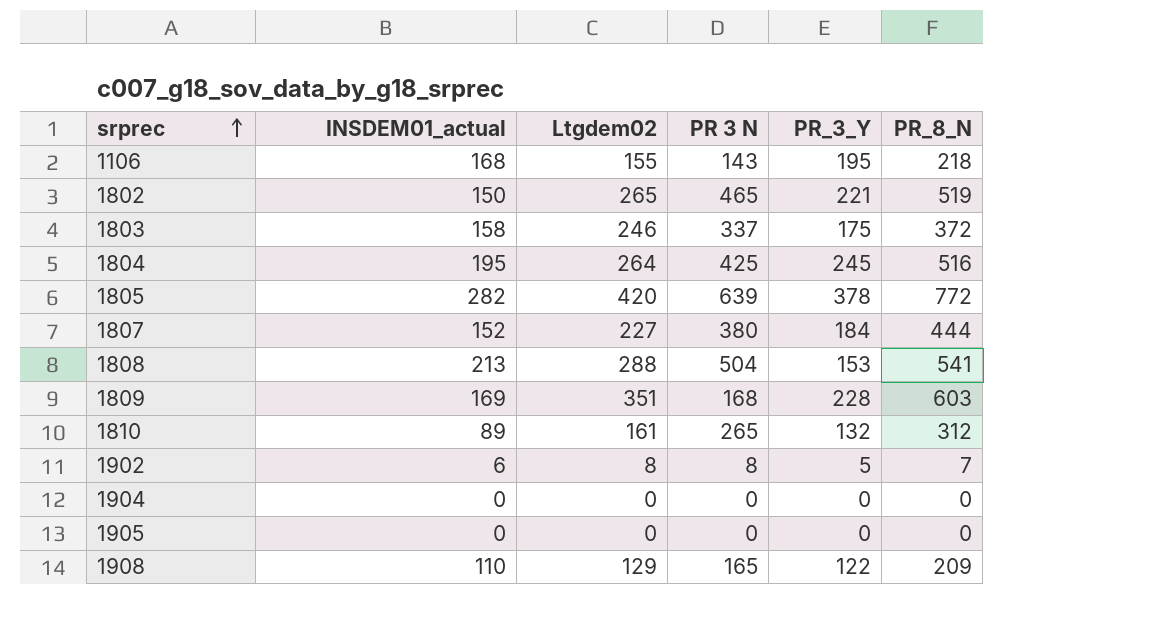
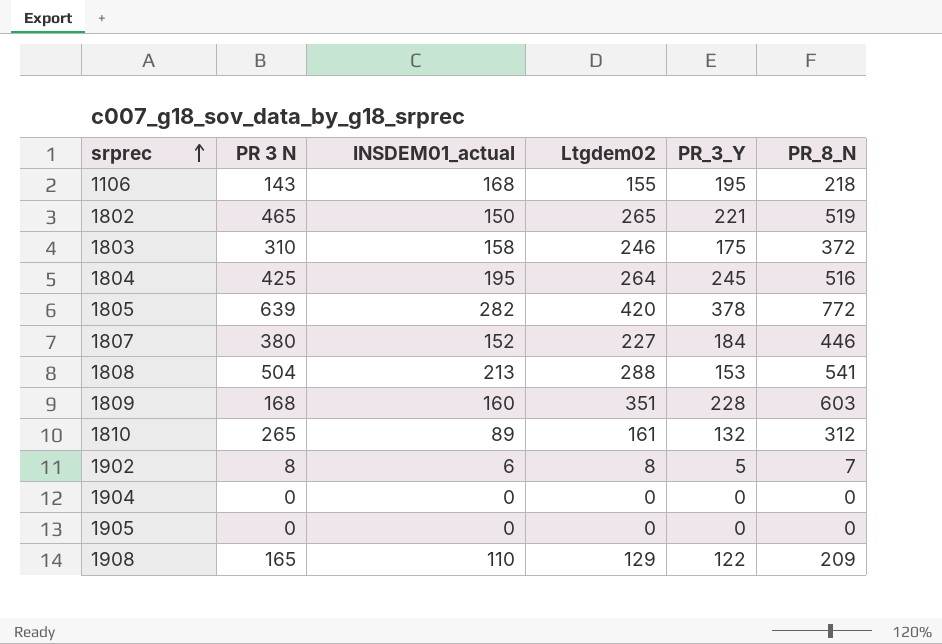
column PR 3 N | position: 4 -> 2
1803 | PR 3 N: 337 -> 310
1807 | PR_8_N: 444 -> 446
1809 | INSDEM01_actual: 169 -> 160

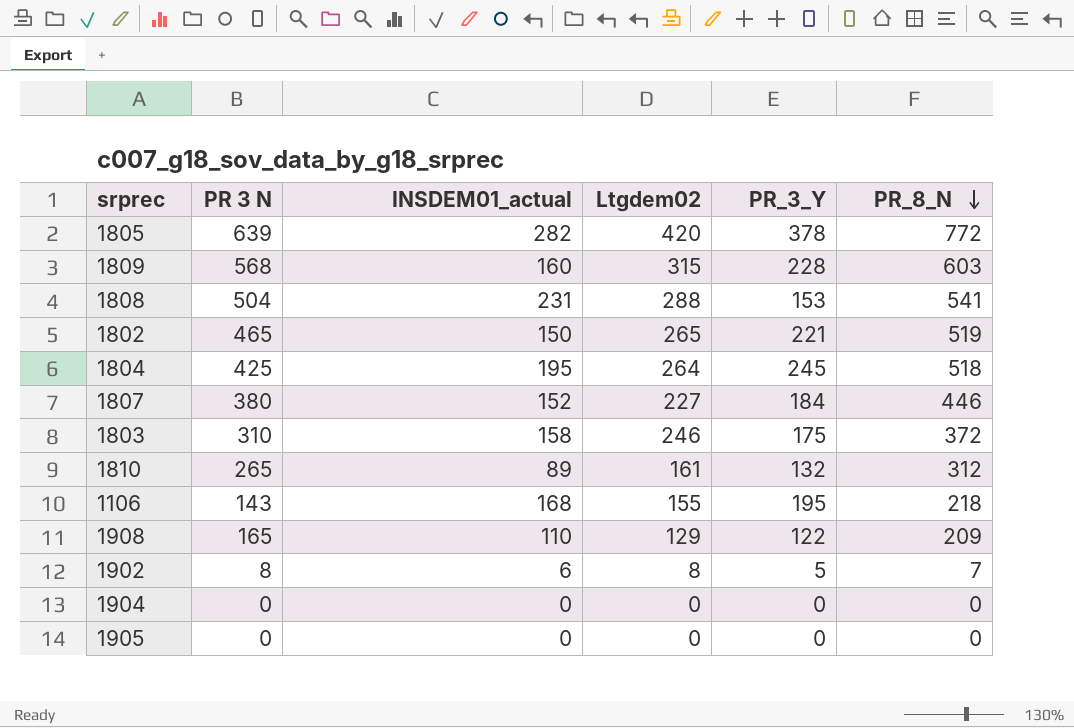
row order: srprec ascending -> PR_8_N descending
1809 | PR 3 N: 168 -> 568
1809 | Ltgdem02: 351 -> 315
1808 | INSDEM01_actual: 213 -> 231
1804 | PR_8_N: 516 -> 518

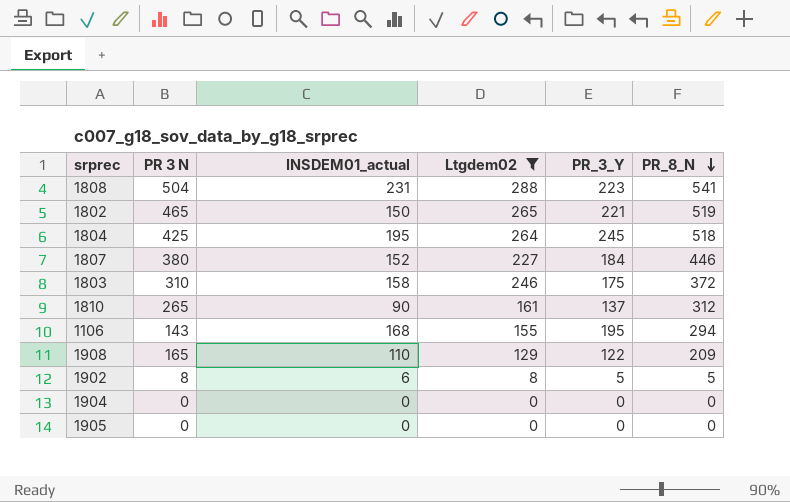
filter: none -> Ltgdem02 <= 288
1808 | PR_3_Y: 153 -> 223
1810 | INSDEM01_actual: 89 -> 90
1810 | PR_3_Y: 132 -> 137
1106 | PR_8_N: 218 -> 294
1902 | PR_8_N: 7 -> 5

